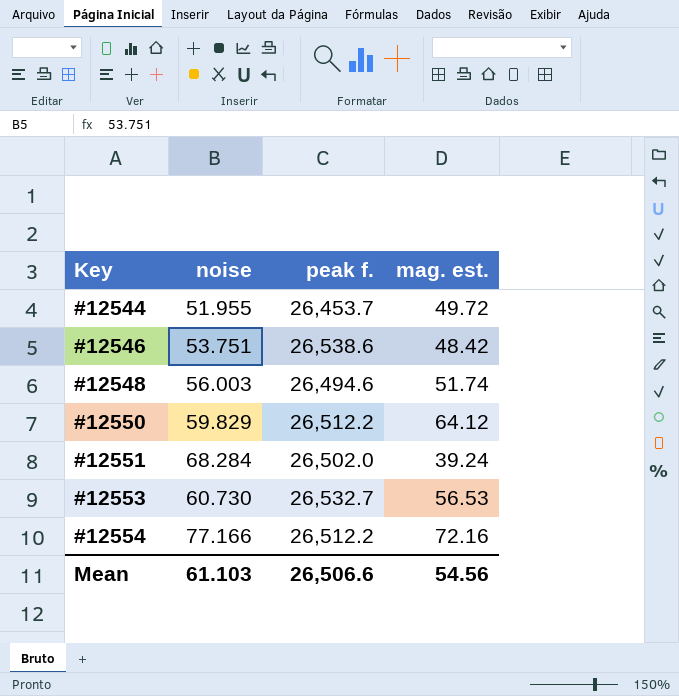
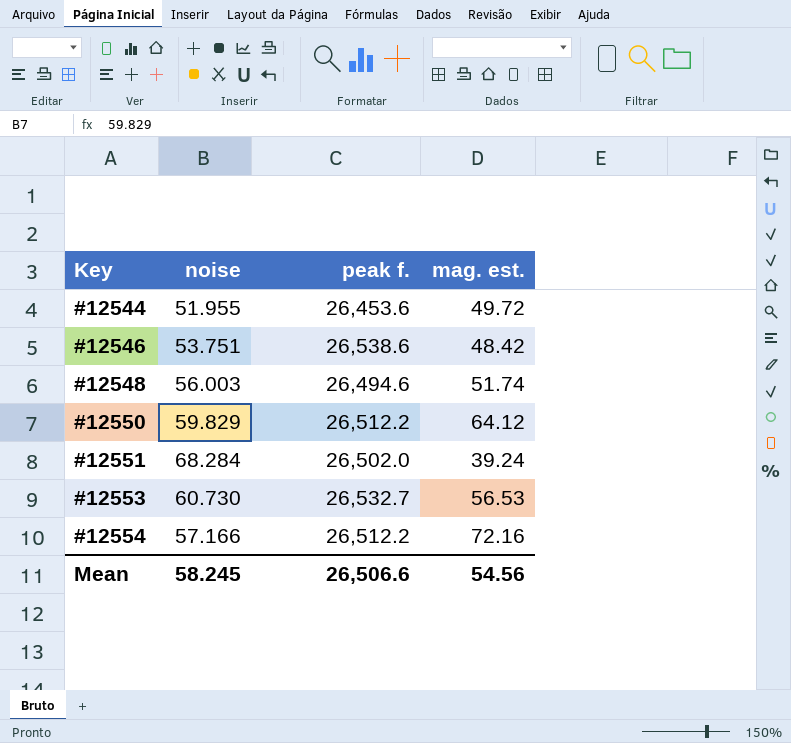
#12544 | peak f.: 26,453.7 -> 26,453.6
#12554 | noise: 77.166 -> 57.166
Mean | noise: 61.103 -> 58.245

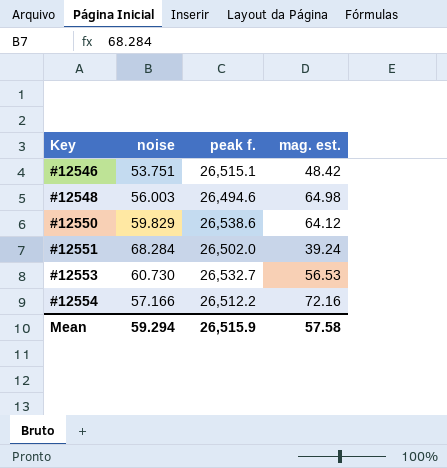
row #12544: 51.955 | 26,453.6 | 49.72 -> none
#12546 | peak f.: 26,538.6 -> 26,515.1
#12548 | mag. est.: 51.74 -> 64.98
#12550 | peak f.: 26,512.2 -> 26,538.6
Mean | noise: 58.245 -> 59.294
Mean | peak f.: 26,506.6 -> 26,515.9
Mean | mag. est.: 54.56 -> 57.58

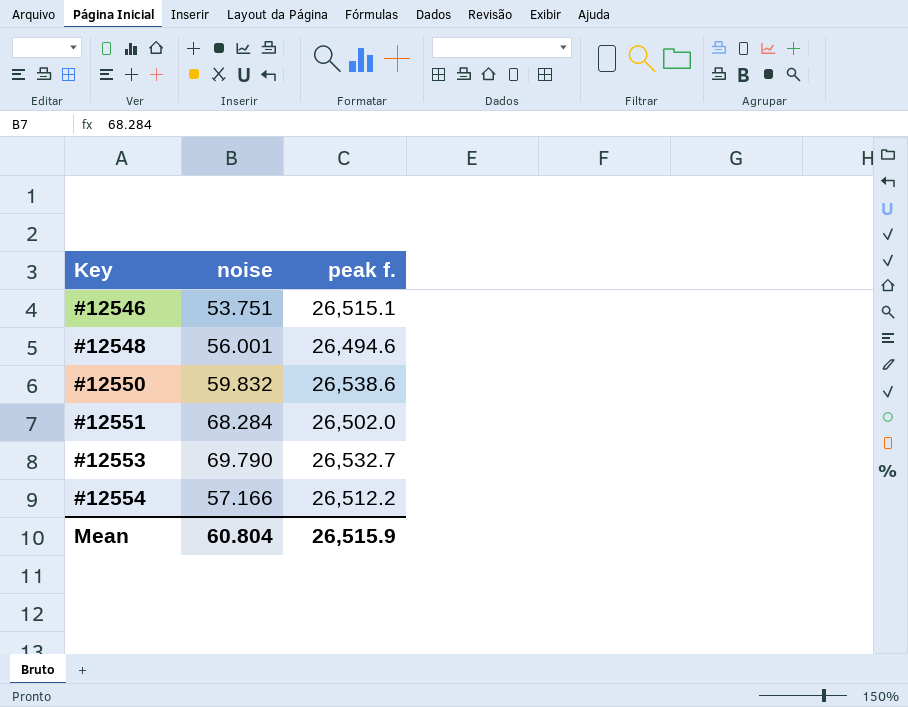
column mag. est. | position: 4 -> none
#12548 | noise: 56.003 -> 56.001
#12550 | noise: 59.829 -> 59.832
#12553 | noise: 60.730 -> 69.790
Mean | noise: 59.294 -> 60.804

